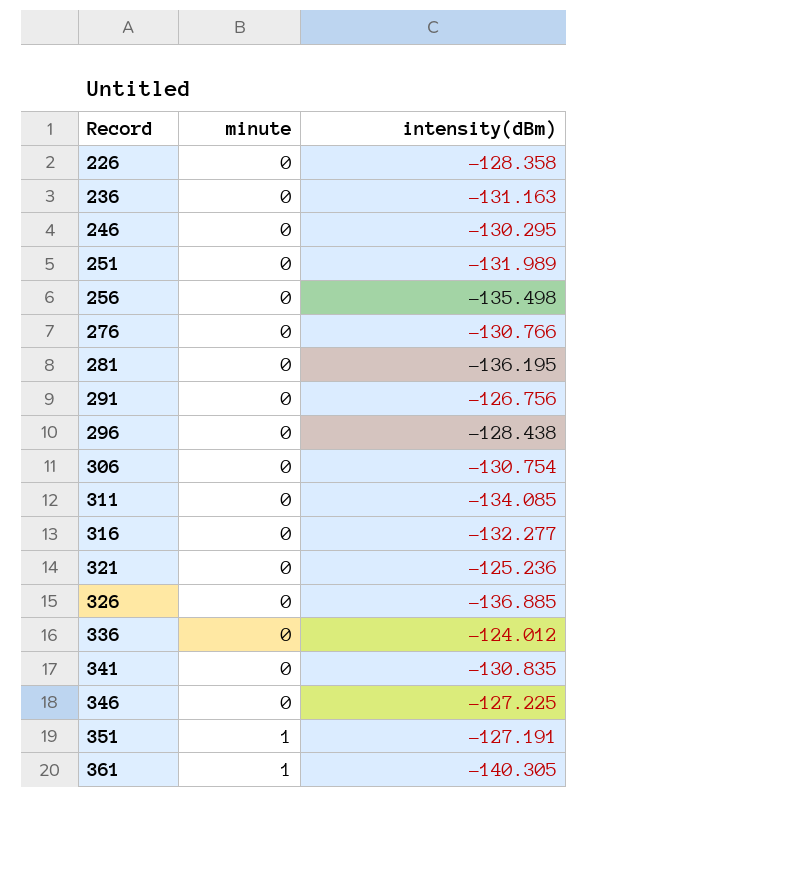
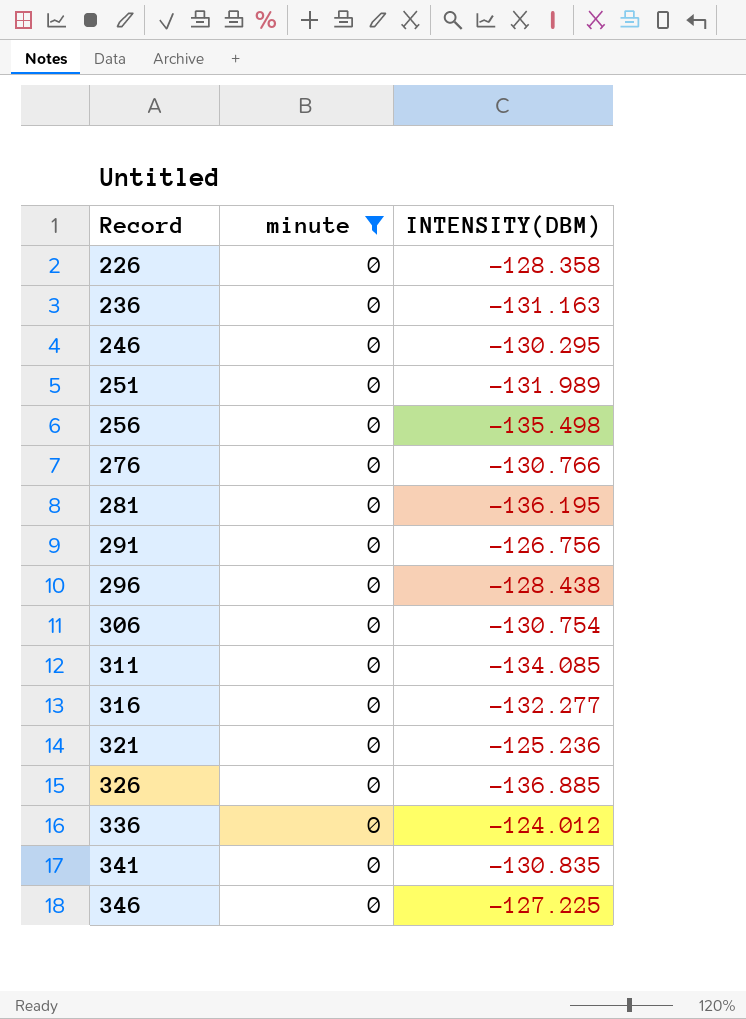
filter: none -> minute = 0
column name: intensity(dBm) -> INTENSITY(DBM)

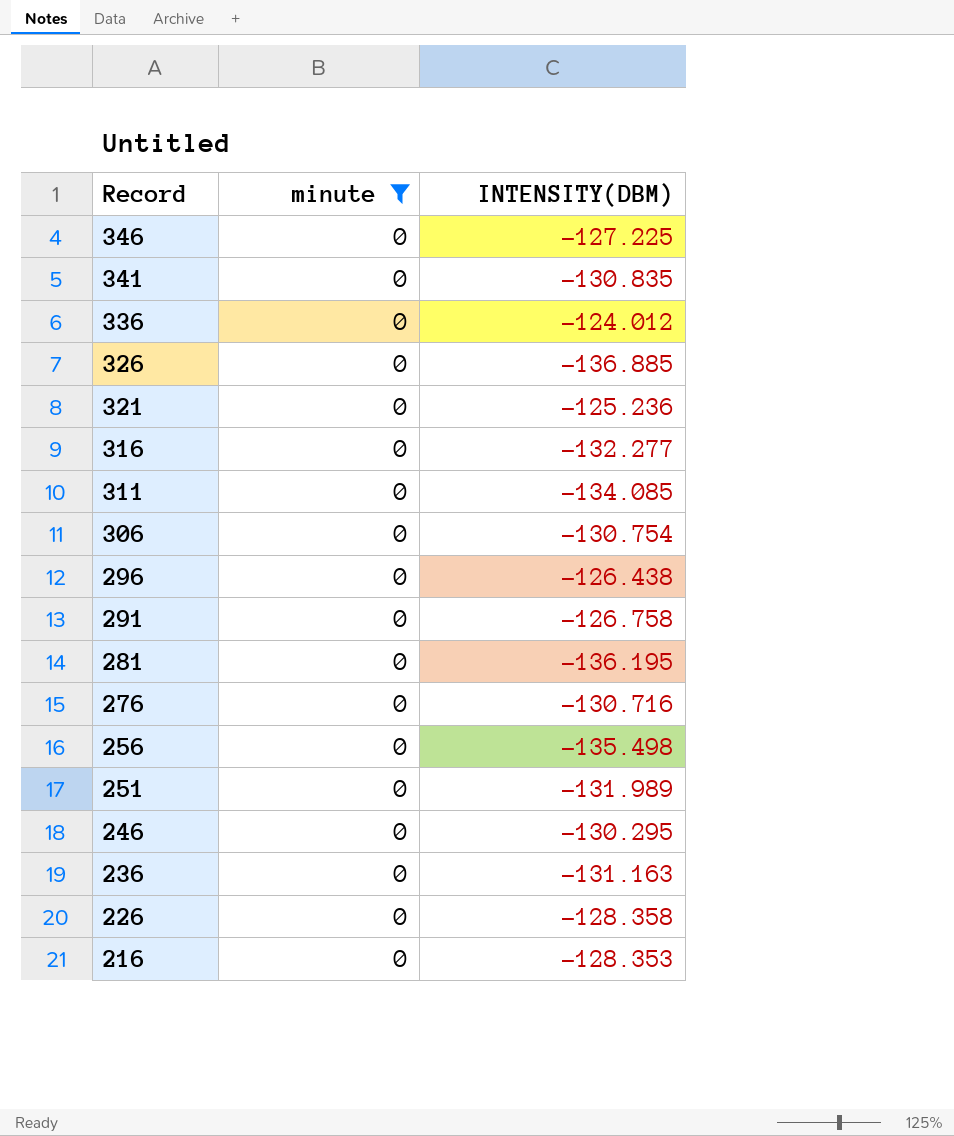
row order: Record ascending -> Record descending
296 | INTENSITY(DBM): -128.438 -> -126.438
291 | INTENSITY(DBM): -126.756 -> -126.758
276 | INTENSITY(DBM): -130.766 -> -130.716
row 216: none -> 0 | -128.353

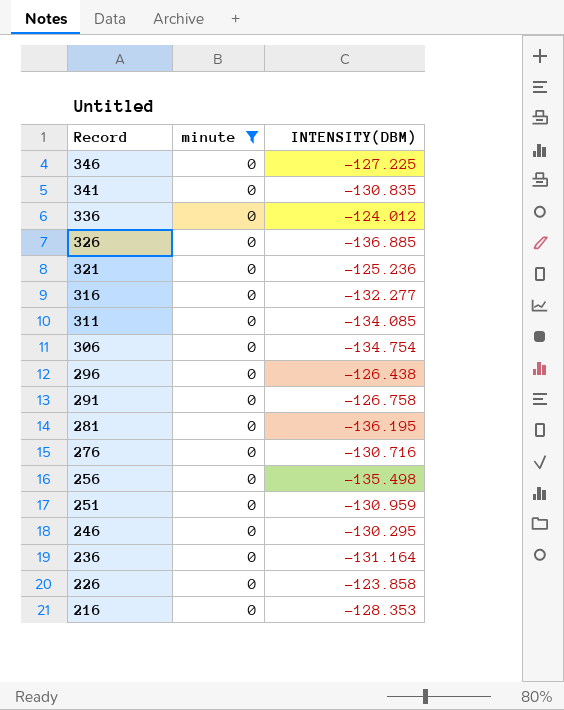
306 | INTENSITY(DBM): -130.754 -> -134.754
251 | INTENSITY(DBM): -131.989 -> -130.959
236 | INTENSITY(DBM): -131.163 -> -131.164
226 | INTENSITY(DBM): -128.358 -> -123.858

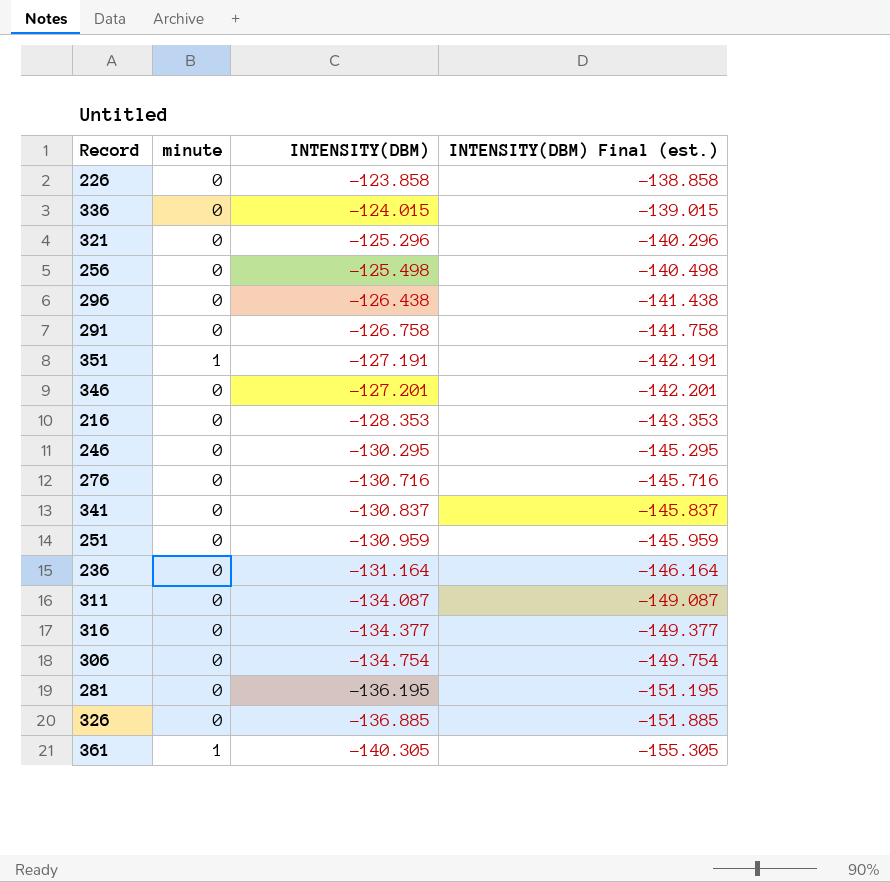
filter: minute = 0 -> none
row order: Record descending -> INTENSITY(DBM) descending
column INTENSITY(DBM) Final (est.) | formula: none -> [INTENSITY(DBM)] - 15
336 | INTENSITY(DBM): -124.012 -> -124.015
321 | INTENSITY(DBM): -125.236 -> -125.296
256 | INTENSITY(DBM): -135.498 -> -125.498
346 | INTENSITY(DBM): -127.225 -> -127.201
341 | INTENSITY(DBM): -130.835 -> -130.837
311 | INTENSITY(DBM): -134.085 -> -134.087
316 | INTENSITY(DBM): -132.277 -> -134.377

